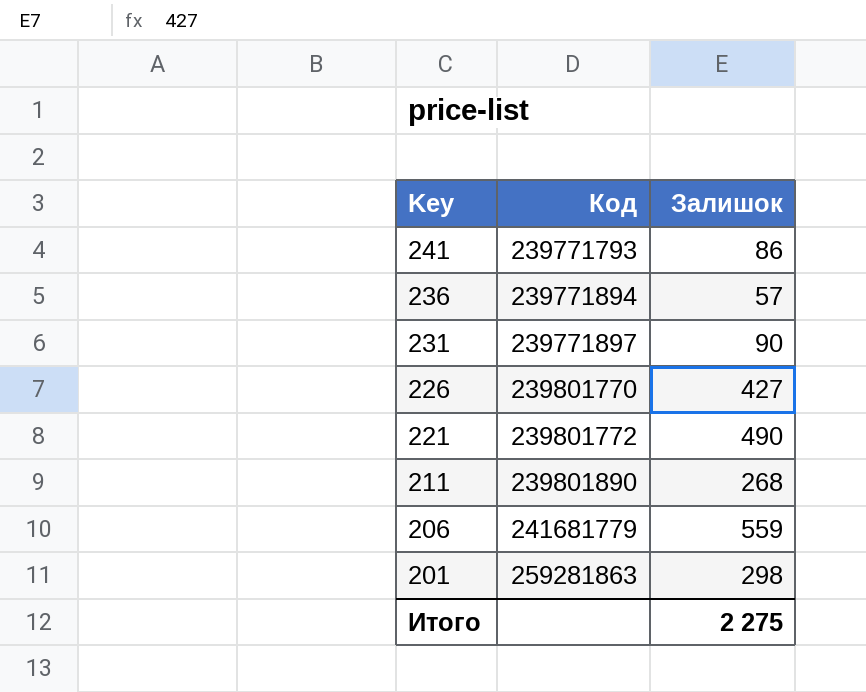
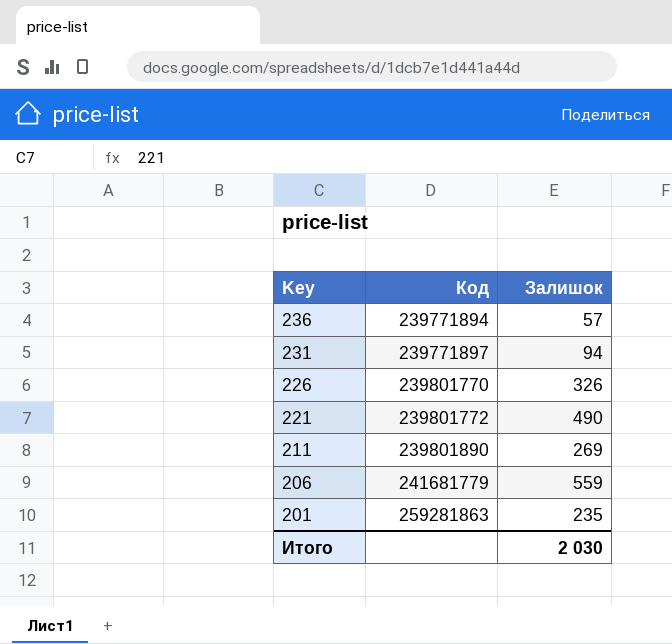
row 241: 239771793 | 86 -> none
231 | Залишок: 90 -> 94
226 | Залишок: 427 -> 326
211 | Залишок: 268 -> 269
201 | Залишок: 298 -> 235
Итого | Залишок: 2 275 -> 2 030

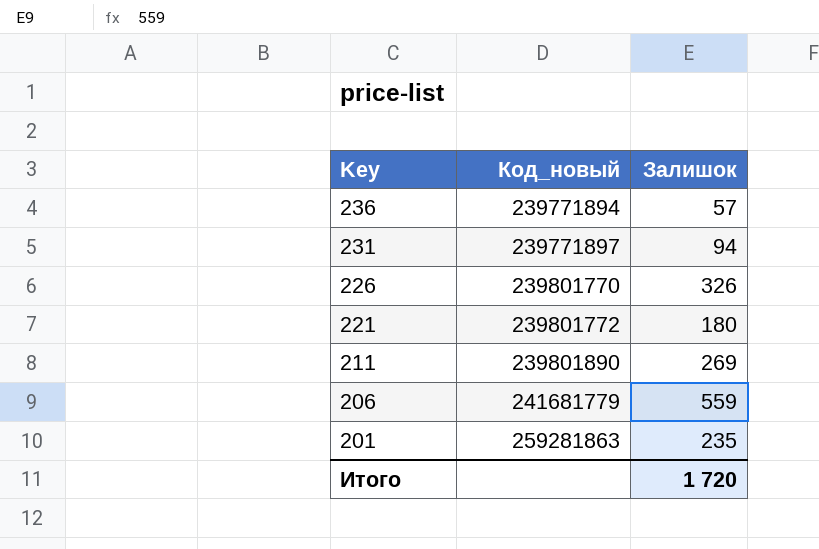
column name: Код -> Код_новый
221 | Залишок: 490 -> 180
Итого | Залишок: 2 030 -> 1 720

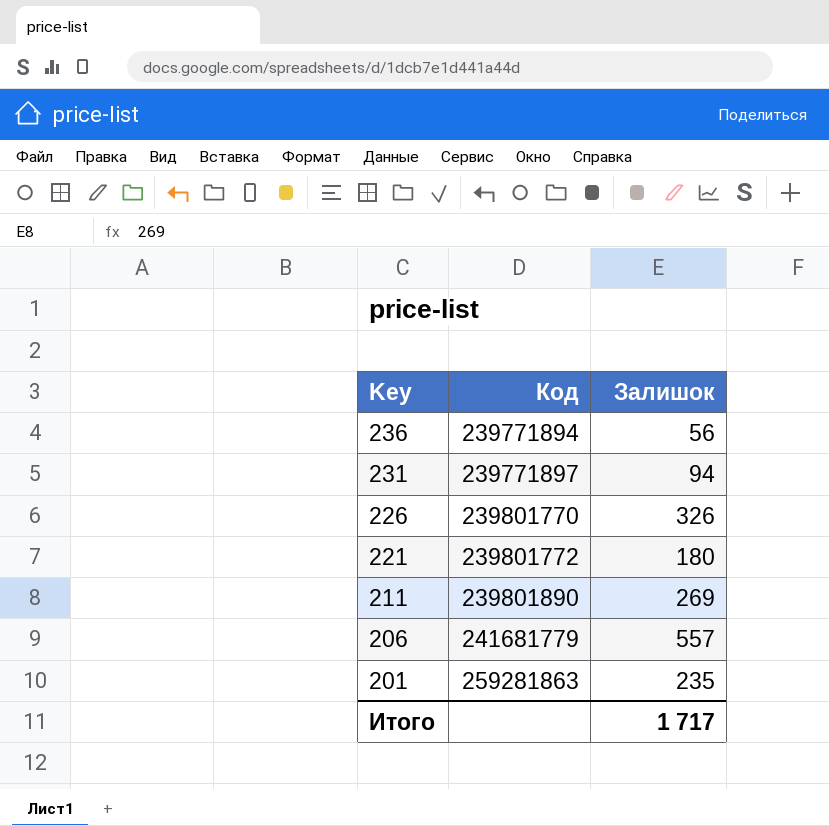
column name: Код_новый -> Код
236 | Залишок: 57 -> 56
206 | Залишок: 559 -> 557
Итого | Залишок: 1 720 -> 1 717

